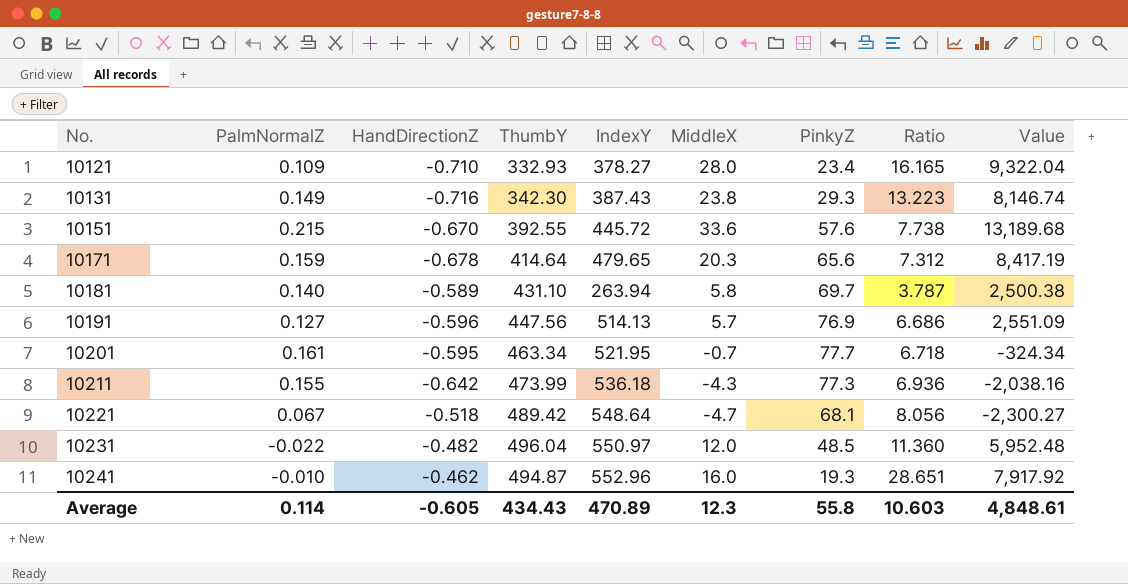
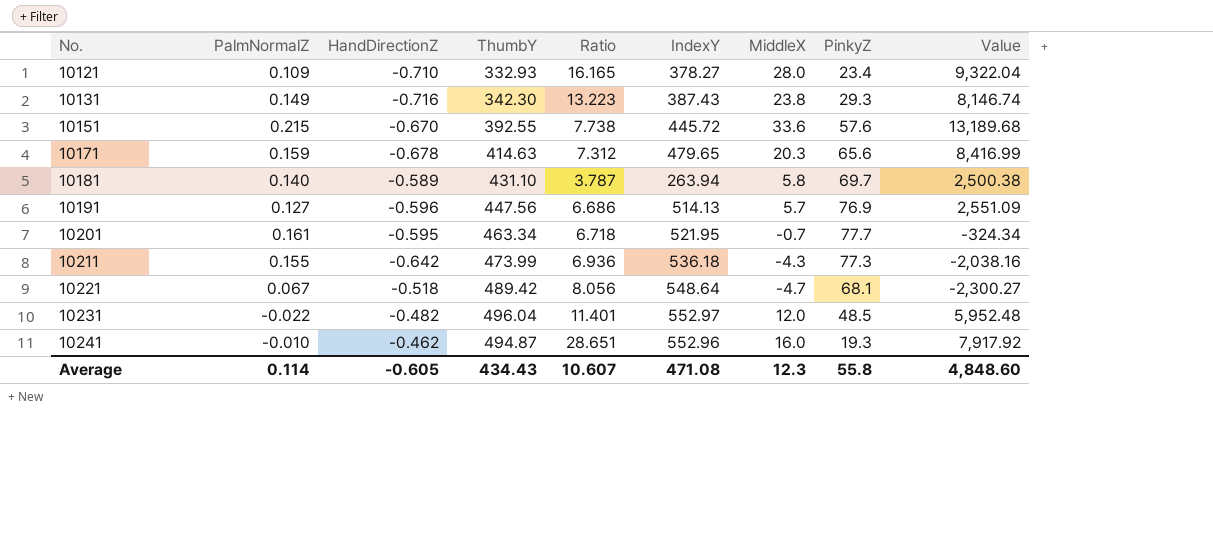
column Ratio | position: 8 -> 5
10171 | ThumbY: 414.64 -> 414.63
10171 | Value: 8,417.19 -> 8,416.99
10231 | Ratio: 11.360 -> 11.401
10231 | IndexY: 550.97 -> 552.97
Average | Ratio: 10.603 -> 10.607
Average | IndexY: 470.89 -> 471.08
Average | Value: 4,848.61 -> 4,848.60

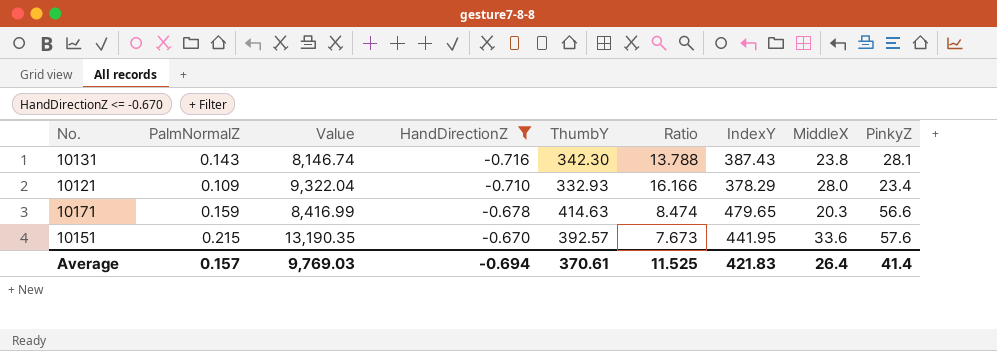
filter: none -> HandDirectionZ <= -0.670
row order: No. ascending -> HandDirectionZ ascending
column Value | position: 9 -> 3
10131 | PalmNormalZ: 0.149 -> 0.143
10131 | Ratio: 13.223 -> 13.788
10131 | PinkyZ: 29.3 -> 28.1
10121 | Ratio: 16.165 -> 16.166
10121 | IndexY: 378.27 -> 378.29
10171 | Ratio: 7.312 -> 8.474
10171 | PinkyZ: 65.6 -> 56.6
10151 | Value: 13,189.68 -> 13,190.35
10151 | ThumbY: 392.55 -> 392.57
10151 | Ratio: 7.738 -> 7.673
10151 | IndexY: 445.72 -> 441.95
Average | PalmNormalZ: 0.114 -> 0.157
Average | Value: 4,848.60 -> 9,769.03
Average | HandDirectionZ: -0.605 -> -0.694
Average | ThumbY: 434.43 -> 370.61
Average | Ratio: 10.607 -> 11.525
Average | IndexY: 471.08 -> 421.83
Average | MiddleX: 12.3 -> 26.4
Average | PinkyZ: 55.8 -> 41.4

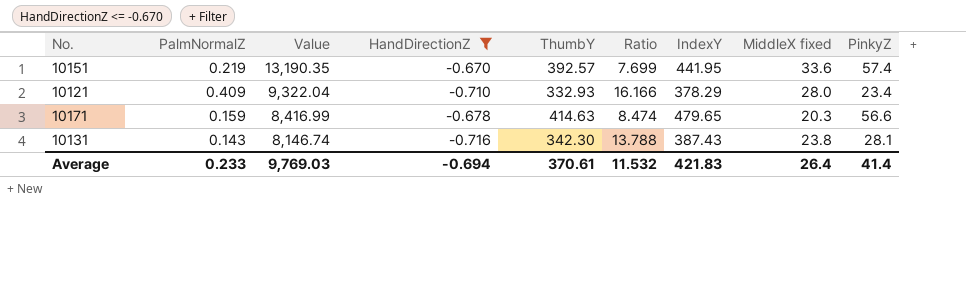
row order: HandDirectionZ ascending -> Value descending
column name: MiddleX -> MiddleX fixed
10151 | PalmNormalZ: 0.215 -> 0.219
10151 | Ratio: 7.673 -> 7.699
10151 | PinkyZ: 57.6 -> 57.4
10121 | PalmNormalZ: 0.109 -> 0.409
Average | PalmNormalZ: 0.157 -> 0.233
Average | Ratio: 11.525 -> 11.532

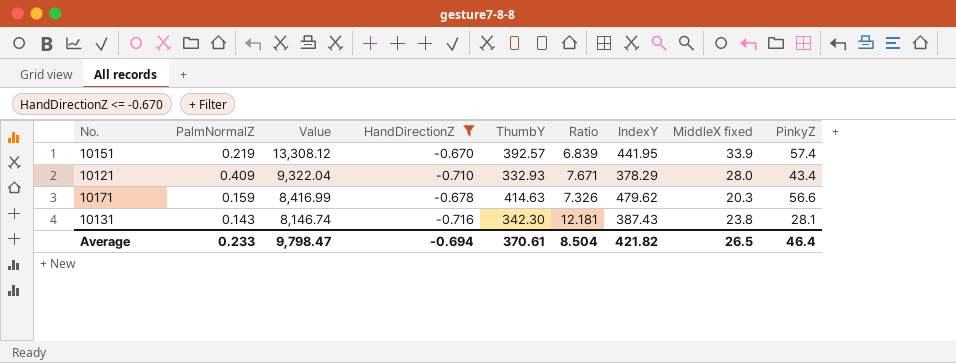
column Ratio | formula: [IndexY] / [PinkyZ] -> [ThumbY] / [PinkyZ]
10151 | Value: 13,190.35 -> 13,308.12
10151 | MiddleX fixed: 33.6 -> 33.9
10121 | PinkyZ: 23.4 -> 43.4
10171 | IndexY: 479.65 -> 479.62
Average | Value: 9,769.03 -> 9,798.47
Average | Ratio: 11.532 -> 8.504
Average | IndexY: 421.83 -> 421.82
Average | MiddleX fixed: 26.4 -> 26.5
Average | PinkyZ: 41.4 -> 46.4

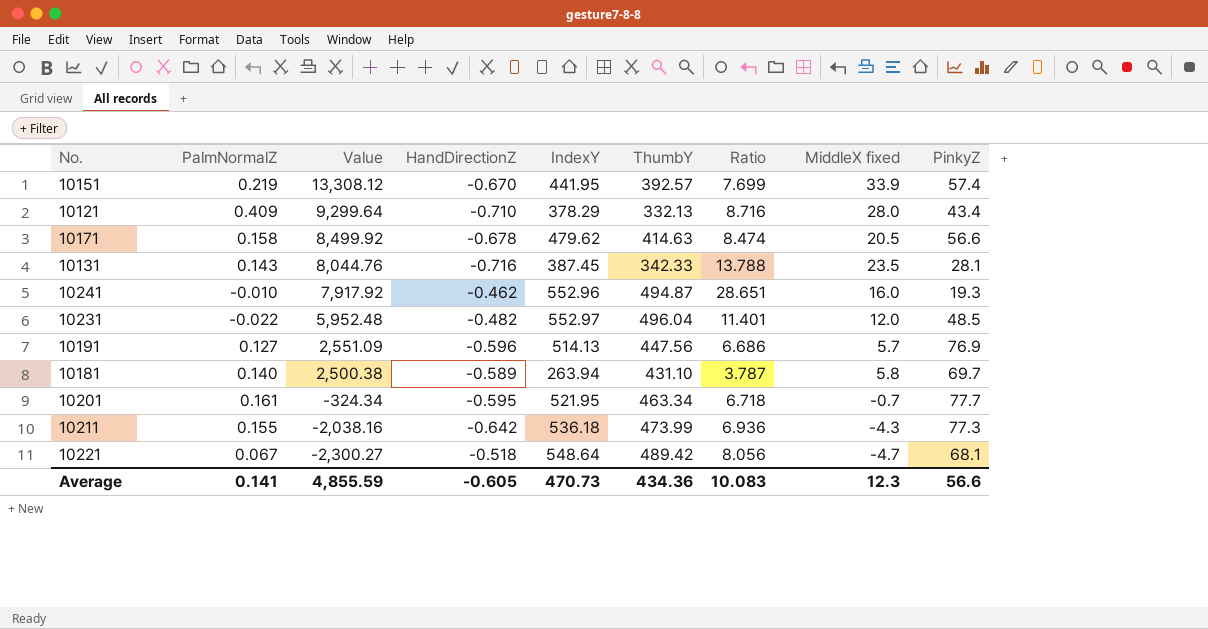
filter: HandDirectionZ <= -0.670 -> none
column IndexY | position: 7 -> 5
column Ratio | formula: [ThumbY] / [PinkyZ] -> [IndexY] / [PinkyZ]
10121 | Value: 9,322.04 -> 9,299.64
10121 | ThumbY: 332.93 -> 332.13
10171 | PalmNormalZ: 0.159 -> 0.158
10171 | Value: 8,416.99 -> 8,499.92
10171 | MiddleX fixed: 20.3 -> 20.5
10131 | Value: 8,146.74 -> 8,044.76
10131 | IndexY: 387.43 -> 387.45
10131 | ThumbY: 342.30 -> 342.33
10131 | MiddleX fixed: 23.8 -> 23.5
Average | PalmNormalZ: 0.233 -> 0.141
Average | Value: 9,798.47 -> 4,855.59
Average | HandDirectionZ: -0.694 -> -0.605
Average | IndexY: 421.82 -> 470.73
Average | ThumbY: 370.61 -> 434.36
Average | Ratio: 8.504 -> 10.083
Average | MiddleX fixed: 26.5 -> 12.3
Average | PinkyZ: 46.4 -> 56.6

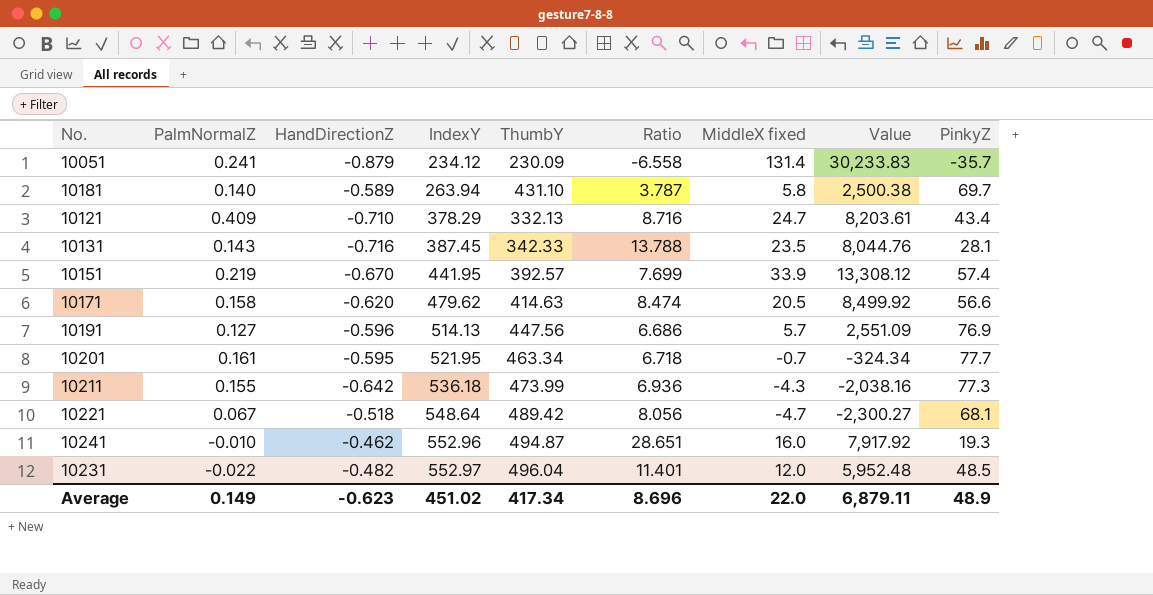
row order: Value descending -> IndexY ascending
column Value | position: 3 -> 8
row 10051: none -> 0.241 | -0.879 | 234.12 | 230.09 | -6.558 | 131.4 | 30,233.83 | -35.7
10121 | MiddleX fixed: 28.0 -> 24.7
10121 | Value: 9,299.64 -> 8,203.61
10171 | HandDirectionZ: -0.678 -> -0.620
Average | PalmNormalZ: 0.141 -> 0.149
Average | HandDirectionZ: -0.605 -> -0.623
Average | IndexY: 470.73 -> 451.02
Average | ThumbY: 434.36 -> 417.34
Average | Ratio: 10.083 -> 8.696
Average | MiddleX fixed: 12.3 -> 22.0
Average | Value: 4,855.59 -> 6,879.11
Average | PinkyZ: 56.6 -> 48.9

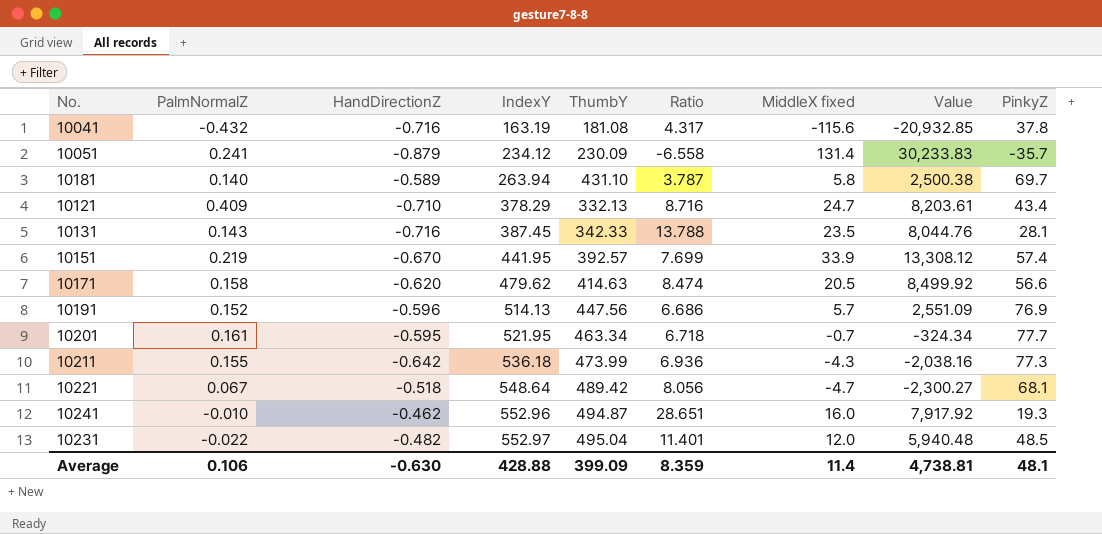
row 10041: none -> -0.432 | -0.716 | 163.19 | 181.08 | 4.317 | -115.6 | -20,932.85 | 37.8
10191 | PalmNormalZ: 0.127 -> 0.152
10231 | ThumbY: 496.04 -> 495.04
10231 | Value: 5,952.48 -> 5,940.48
Average | PalmNormalZ: 0.149 -> 0.106
Average | HandDirectionZ: -0.623 -> -0.630
Average | IndexY: 451.02 -> 428.88
Average | ThumbY: 417.34 -> 399.09
Average | Ratio: 8.696 -> 8.359
Average | MiddleX fixed: 22.0 -> 11.4
Average | Value: 6,879.11 -> 4,738.81
Average | PinkyZ: 48.9 -> 48.1

